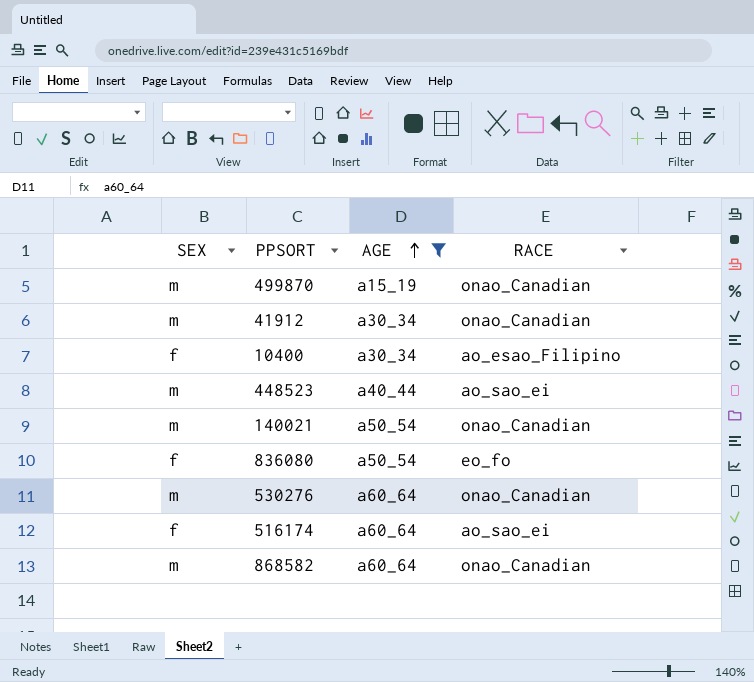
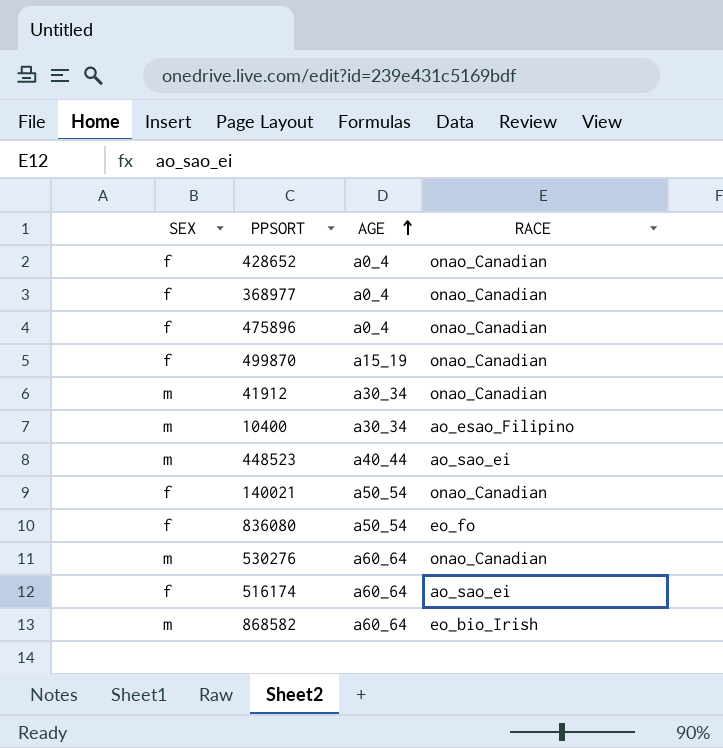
filter: AGE != a0_4 -> none
499870 | SEX: m -> f
10400 | SEX: f -> m
140021 | SEX: m -> f
868582 | RACE: onao_Canadian -> eo_bio_Irish

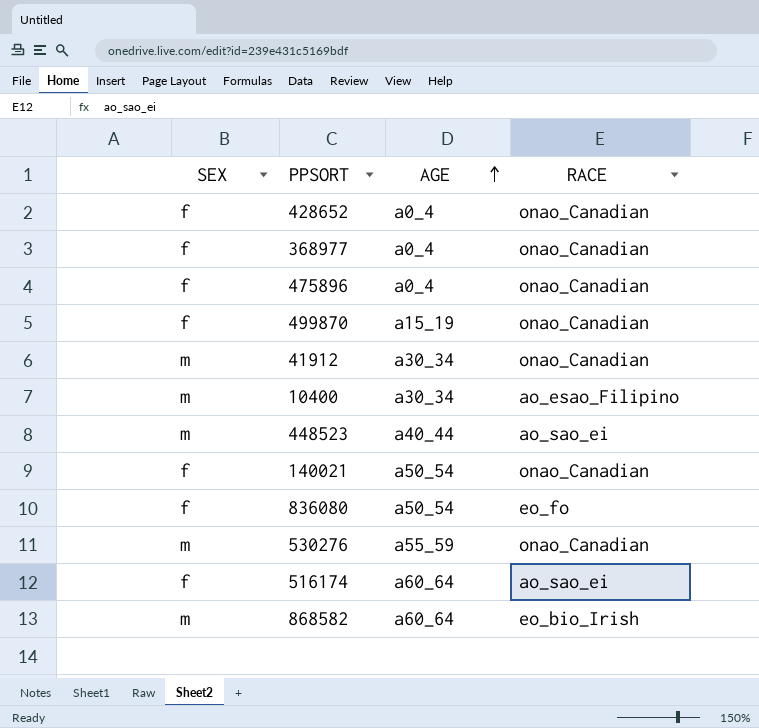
530276 | AGE: a60_64 -> a55_59

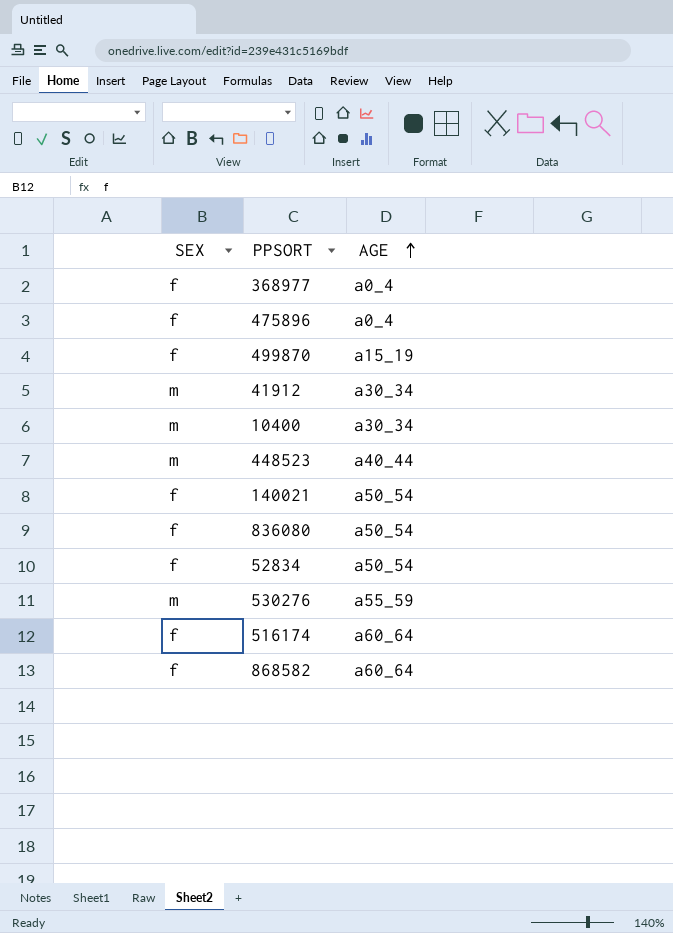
column RACE | position: 4 -> none
row 428652: f | a0_4 | onao_Canadian -> none
row 52834: none -> f | a50_54
868582 | SEX: m -> f

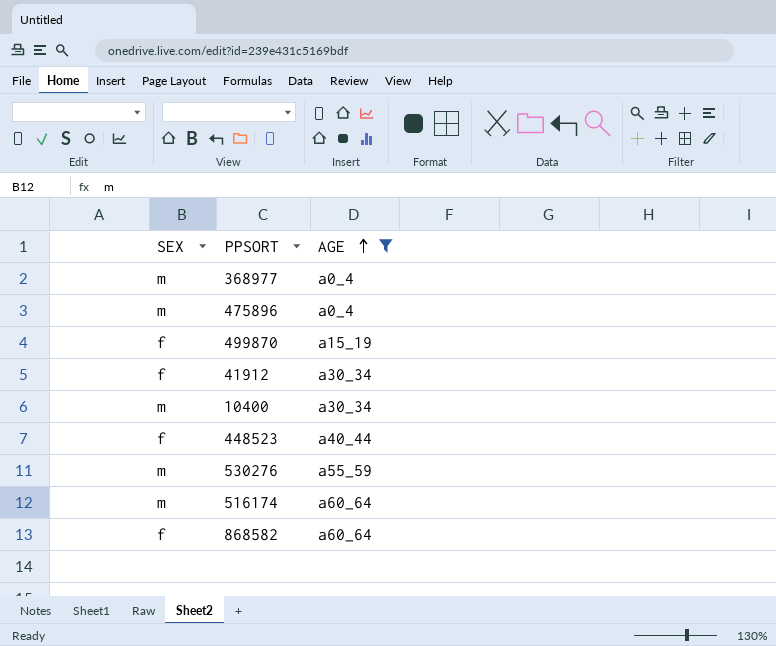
filter: none -> AGE != a50_54
368977 | SEX: f -> m
475896 | SEX: f -> m
41912 | SEX: m -> f
448523 | SEX: m -> f
516174 | SEX: f -> m

